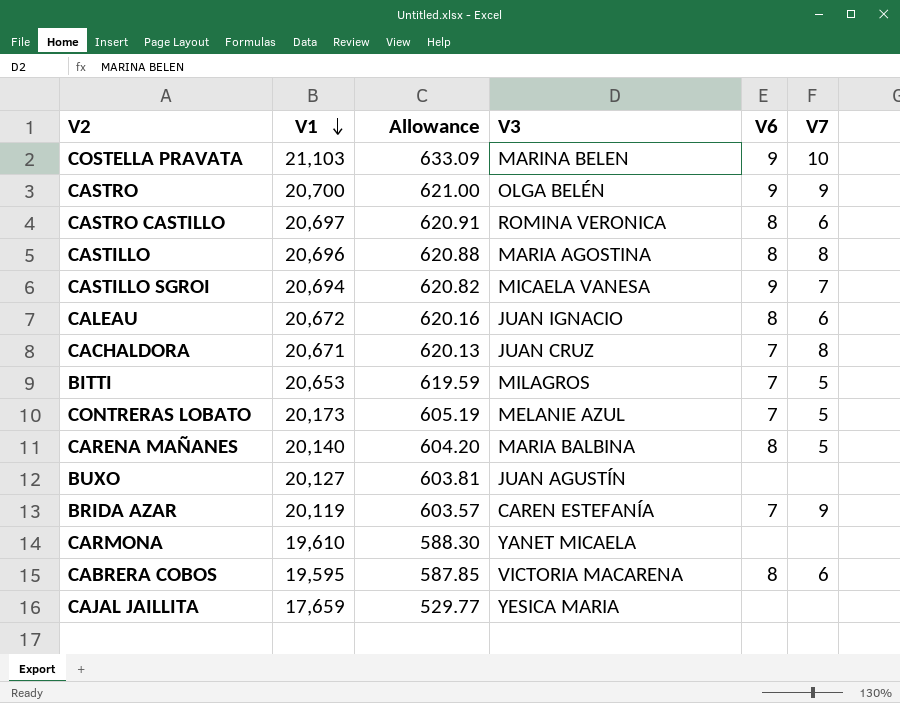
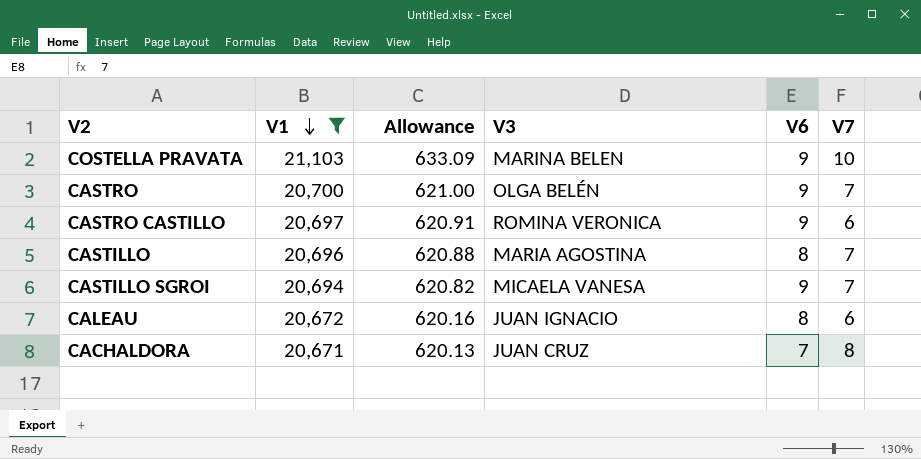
filter: none -> V1 >= 20,671
CASTRO | V7: 9 -> 7
CASTRO CASTILLO | V6: 8 -> 9
CASTILLO | V7: 8 -> 7

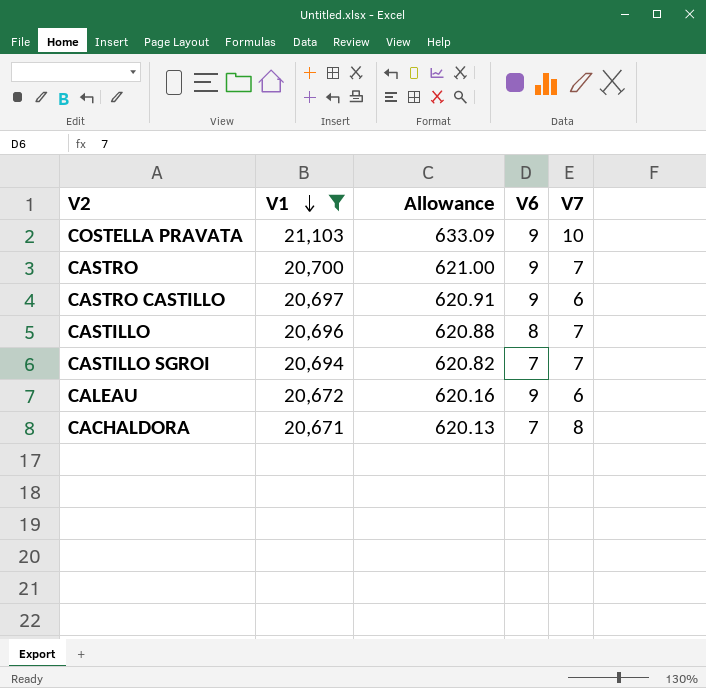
column V3 | position: 4 -> none
CASTILLO SGROI | V6: 9 -> 7
CALEAU | V6: 8 -> 9

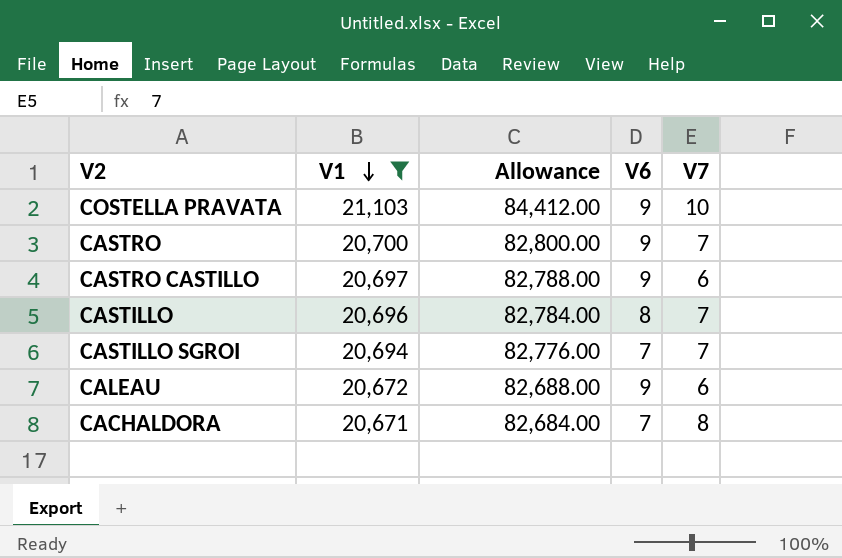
column Allowance | formula: [V1] * 0.03 -> [V1] * 4

